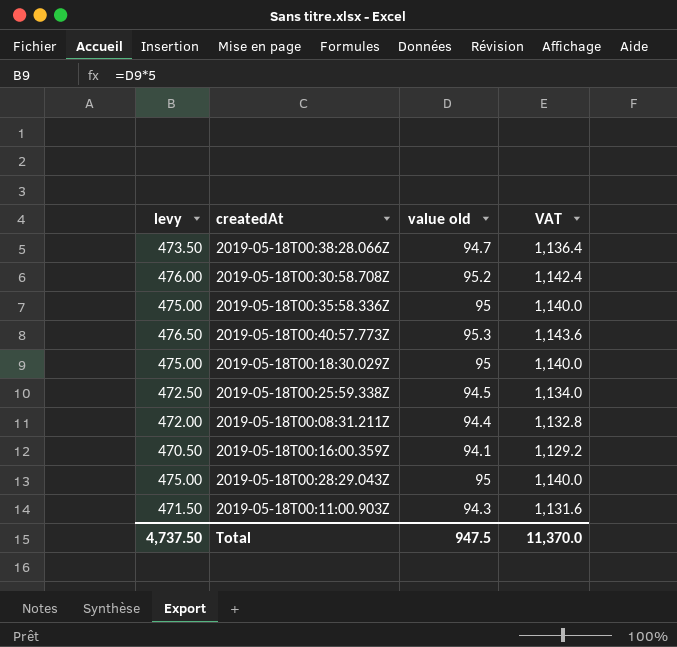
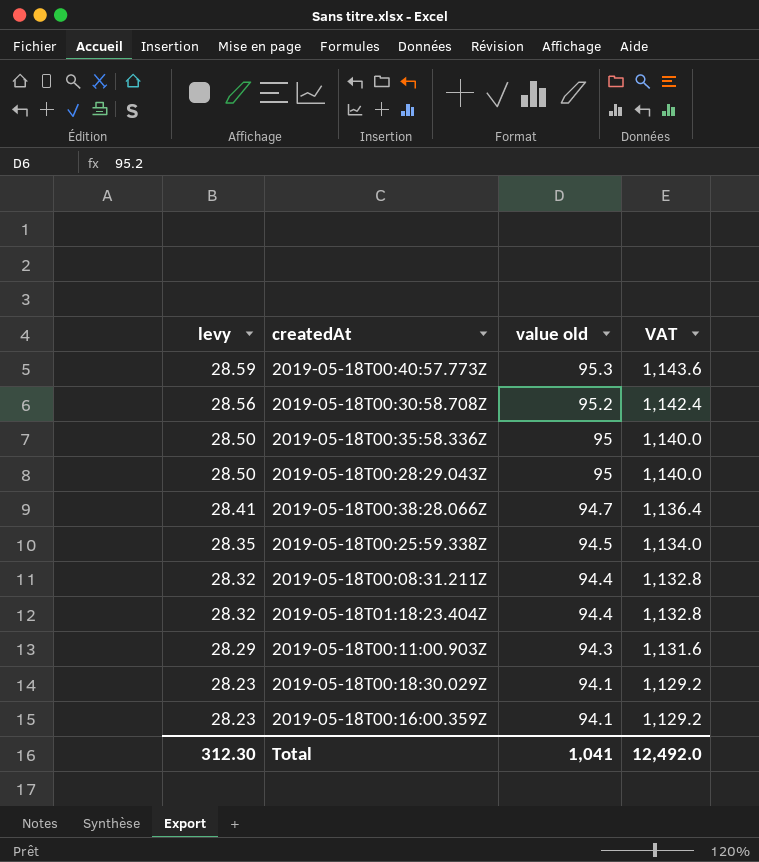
row order: none -> levy descending
column levy | formula: [value old] * 5 -> [value old] * 0.3
row 2019-05-18T01:18:23.404Z: none -> 28.32 | 94.4 | 1,132.8
2019-05-18T00:18:30.029Z | value old: 95 -> 94.1
2019-05-18T00:18:30.029Z | VAT: 1,140.0 -> 1,129.2
Total | levy: 4,737.50 -> 312.30
Total | value old: 947.5 -> 1,041
Total | VAT: 11,370.0 -> 12,492.0

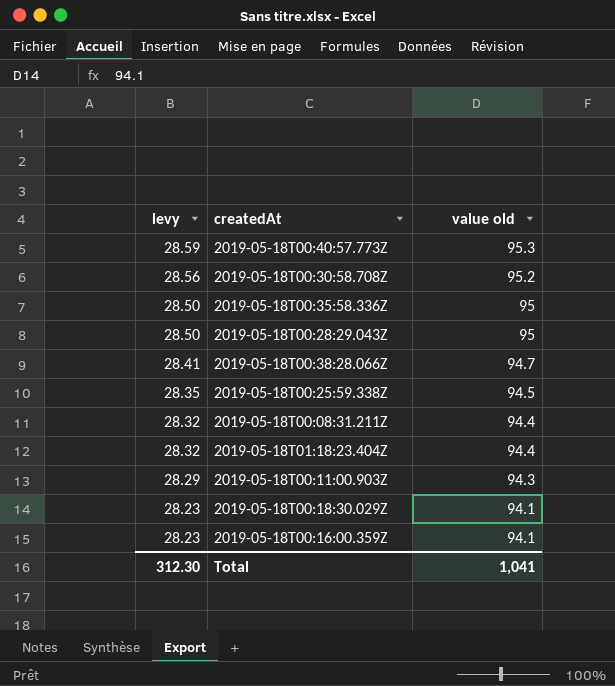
column VAT | formula: [value old] * 12 -> none

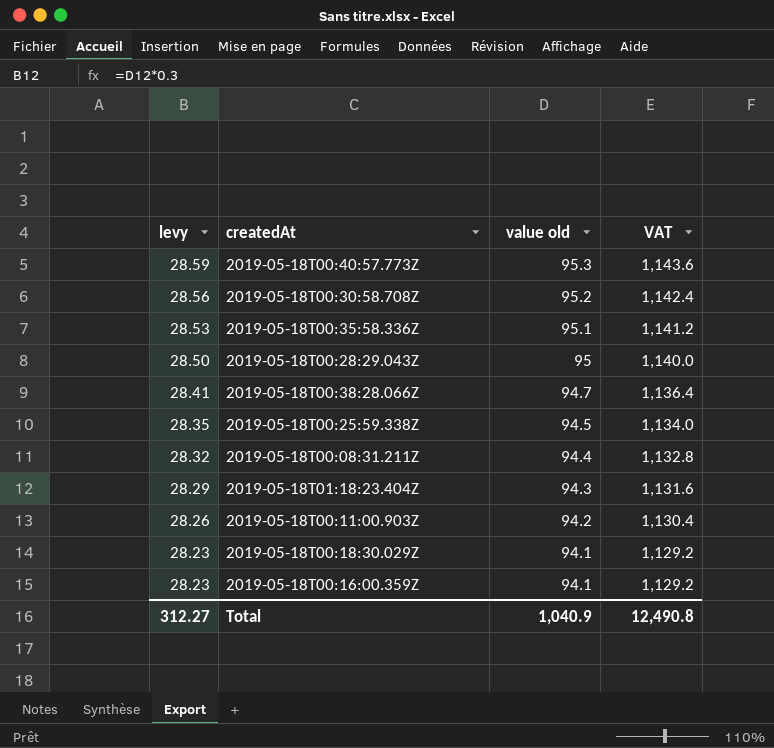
column VAT | formula: none -> [value old] * 12
2019-05-18T00:35:58.336Z | levy: 28.50 -> 28.53
2019-05-18T00:35:58.336Z | value old: 95 -> 95.1
2019-05-18T01:18:23.404Z | levy: 28.32 -> 28.29
2019-05-18T01:18:23.404Z | value old: 94.4 -> 94.3
2019-05-18T00:11:00.903Z | levy: 28.29 -> 28.26
2019-05-18T00:11:00.903Z | value old: 94.3 -> 94.2
Total | levy: 312.30 -> 312.27
Total | value old: 1,041 -> 1,040.9

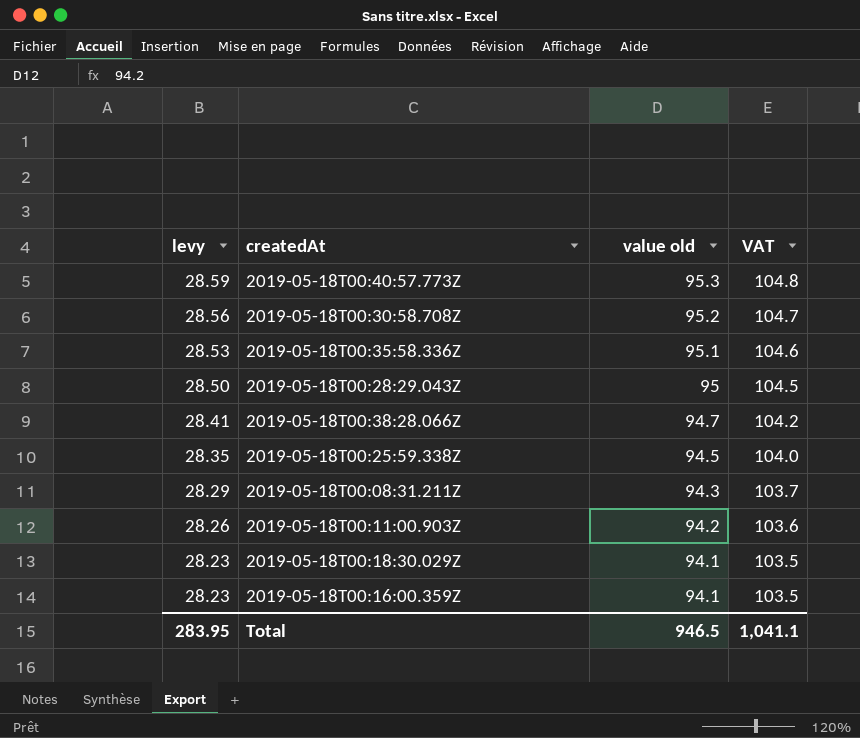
column VAT | formula: [value old] * 12 -> [value old] * 1.1
row 2019-05-18T01:18:23.404Z: 28.29 | 94.3 | 1,131.6 -> none
2019-05-18T00:08:31.211Z | levy: 28.32 -> 28.29
2019-05-18T00:08:31.211Z | value old: 94.4 -> 94.3
Total | levy: 312.27 -> 283.95
Total | value old: 1,040.9 -> 946.5
Total | VAT: 12,490.8 -> 1,041.1

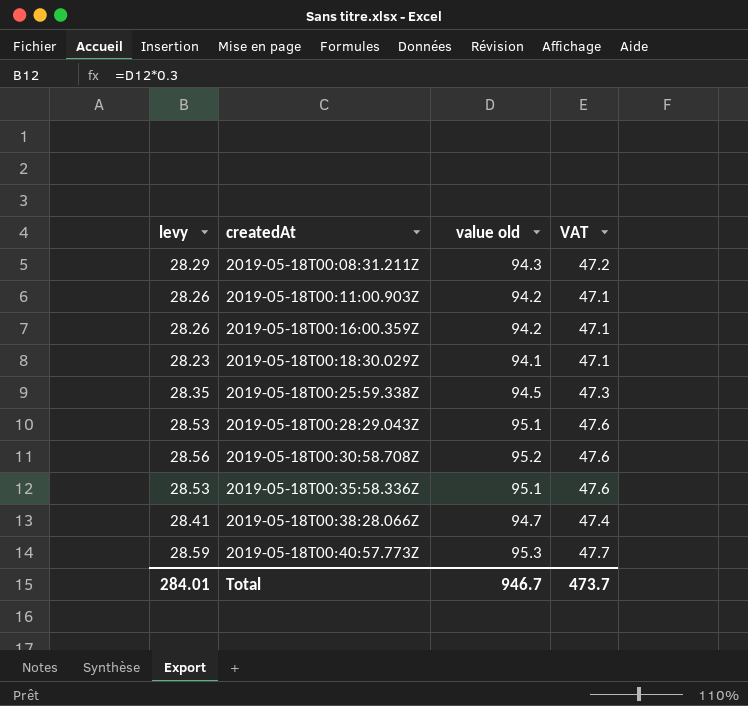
row order: levy descending -> createdAt ascending
column VAT | formula: [value old] * 1.1 -> [value old] * 0.5
2019-05-18T00:16:00.359Z | levy: 28.23 -> 28.26
2019-05-18T00:16:00.359Z | value old: 94.1 -> 94.2
2019-05-18T00:28:29.043Z | levy: 28.50 -> 28.53
2019-05-18T00:28:29.043Z | value old: 95 -> 95.1
Total | levy: 283.95 -> 284.01
Total | value old: 946.5 -> 946.7
Total | VAT: 1,041.1 -> 473.7

